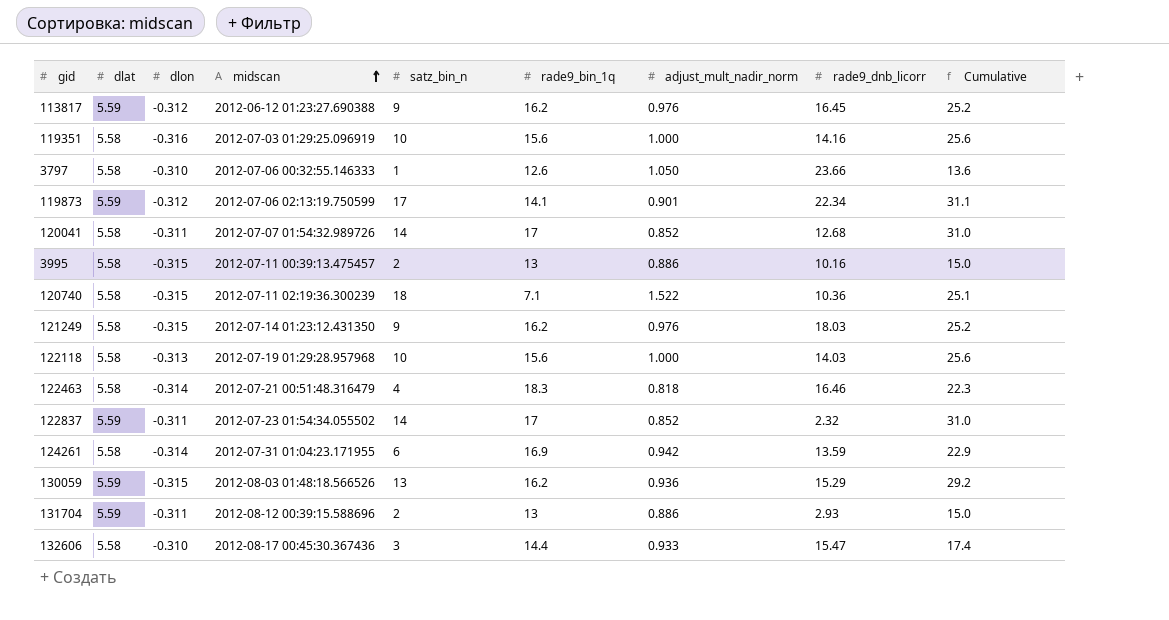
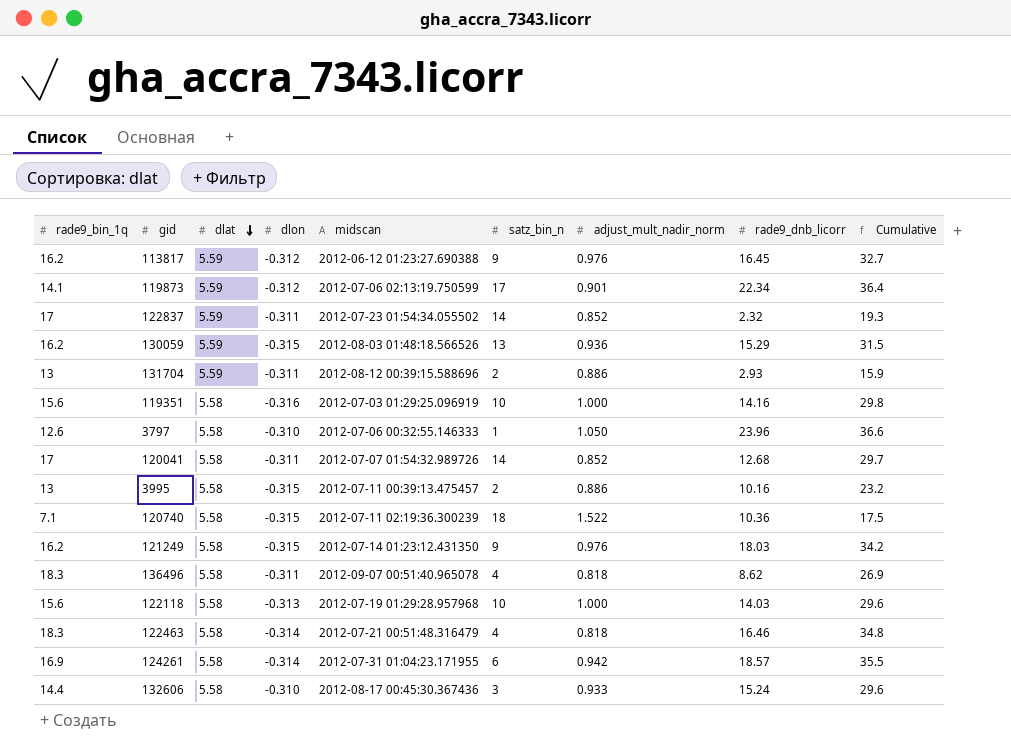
row order: midscan ascending -> dlat descending
column rade9_bin_1q | position: 6 -> 1
column Cumulative | formula: [satz_bin_n] + [rade9_bin_1q] -> [rade9_bin_1q] + [rade9_dnb_licorr]
3797 | rade9_dnb_licorr: 23.66 -> 23.96
row 136496: none -> 18.3 | 5.58 | -0.311 | 2012-09-07 00:51:40.965078 | 4 | 0.818 | 8.62 | 26.9
124261 | rade9_dnb_licorr: 13.59 -> 18.57
132606 | rade9_dnb_licorr: 15.47 -> 15.24

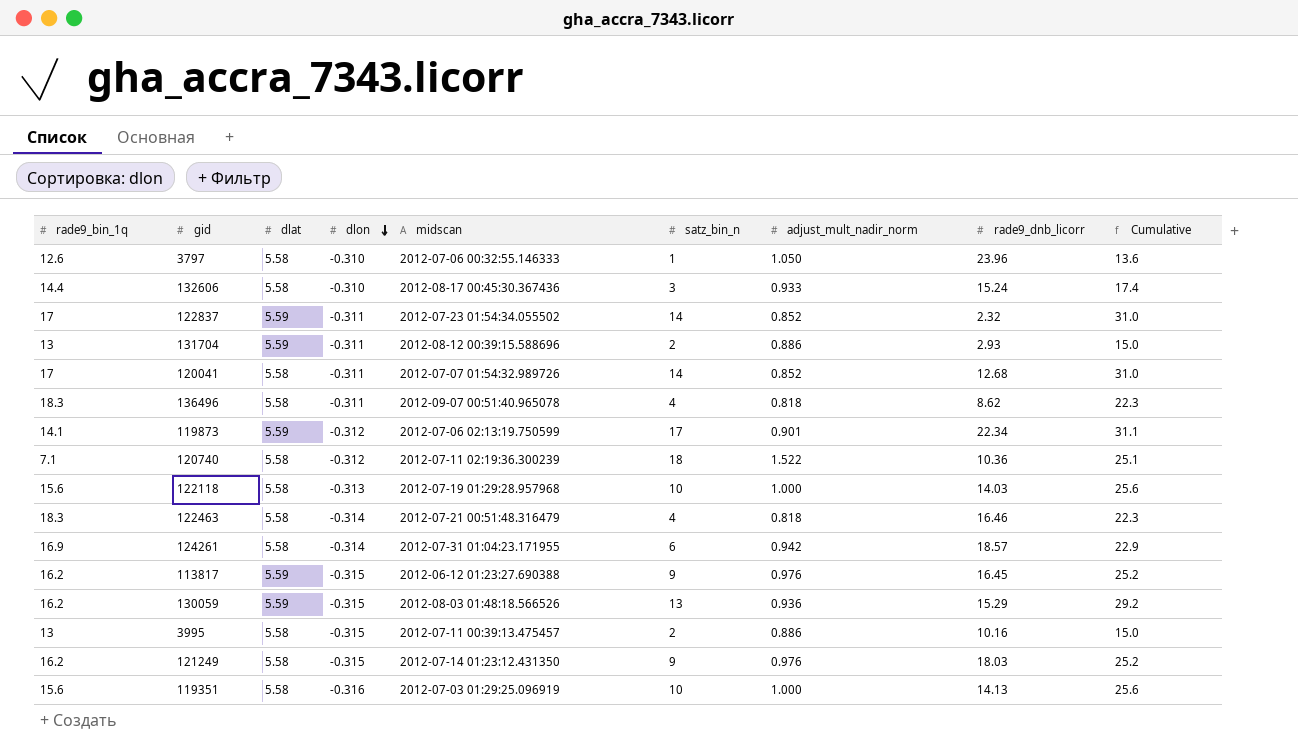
row order: dlat descending -> dlon descending
column Cumulative | formula: [rade9_bin_1q] + [rade9_dnb_licorr] -> [rade9_bin_1q] + [satz_bin_n]
120740 | dlon: -0.315 -> -0.312
113817 | dlon: -0.312 -> -0.315
119351 | rade9_dnb_licorr: 14.16 -> 14.13

